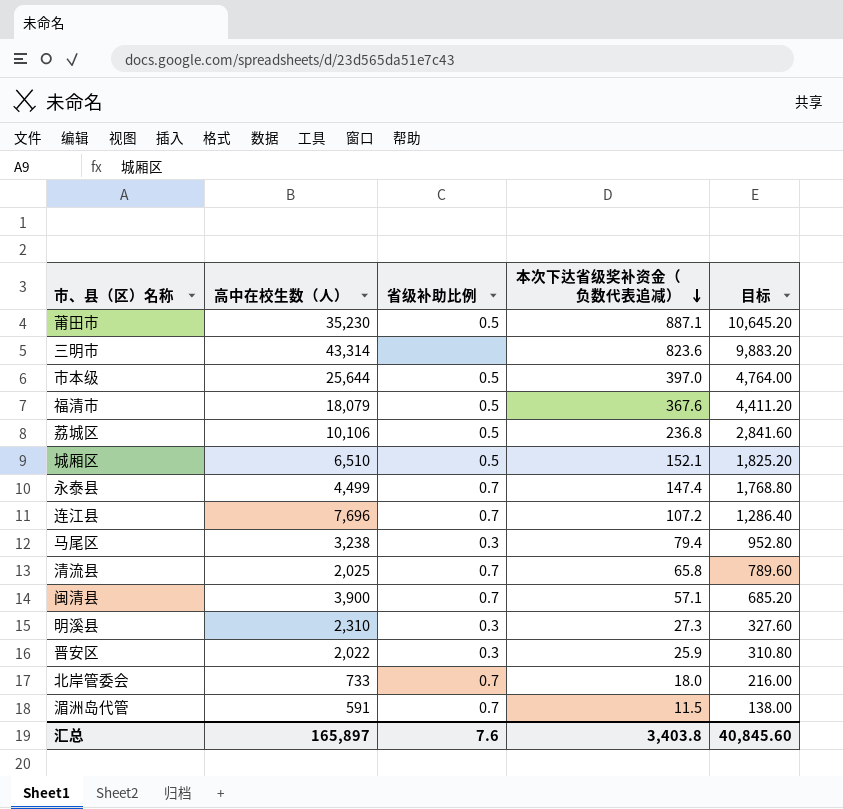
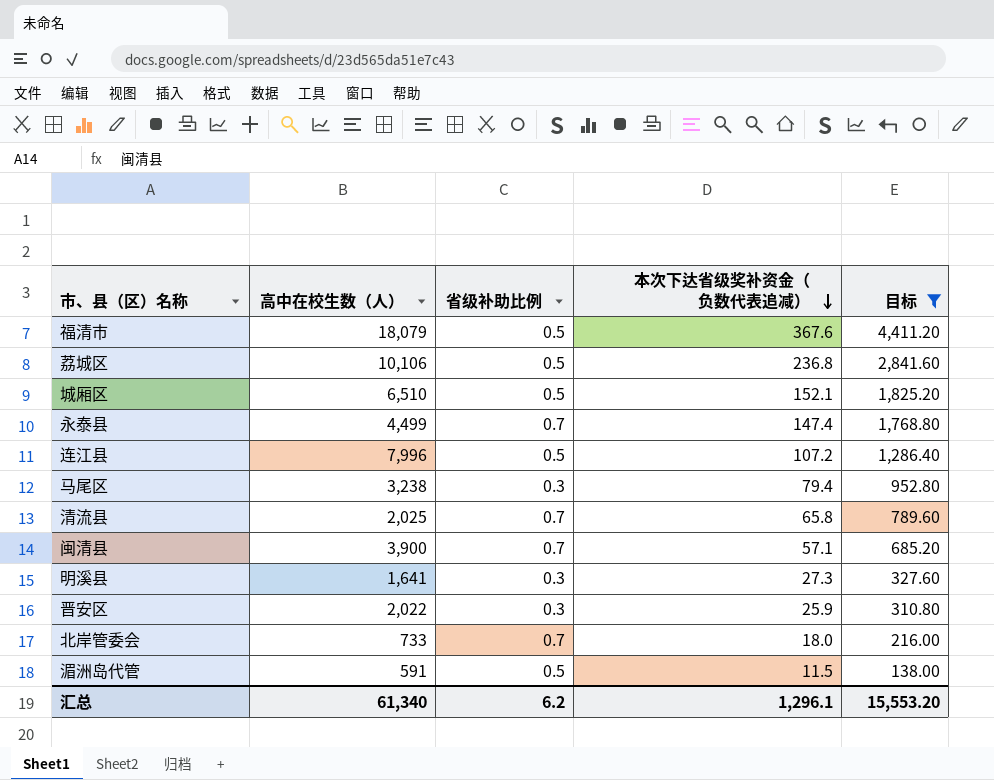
filter: none -> 目标 <= 4,411.20
连江县 | 高中在校生数（人）: 7,696 -> 7,996
连江县 | 省级补助比例: 0.7 -> 0.5
明溪县 | 高中在校生数（人）: 2,310 -> 1,641
湄洲岛代管 | 省级补助比例: 0.7 -> 0.5
汇总 | 高中在校生数（人）: 165,897 -> 61,340
汇总 | 省级补助比例: 7.6 -> 6.2
汇总 | 本次下达省级奖补资金（负数代表追减）: 3,403.8 -> 1,296.1
汇总 | 目标: 40,845.60 -> 15,553.20

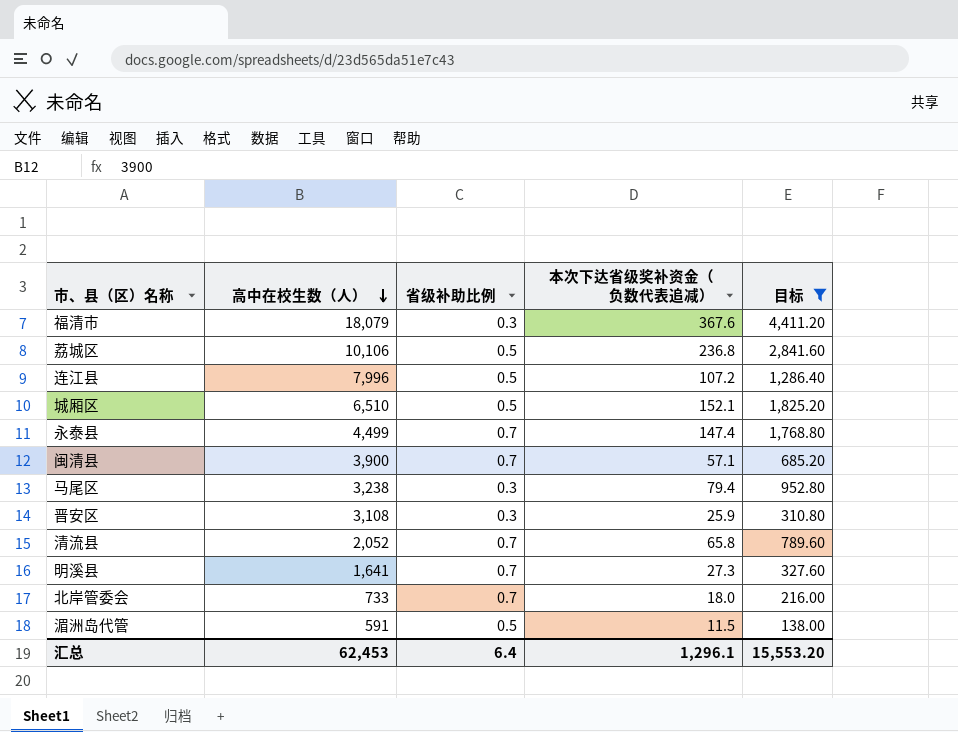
row order: 本次下达省级奖补资金（负数代表追减） descending -> 高中在校生数（人） descending
福清市 | 省级补助比例: 0.5 -> 0.3
晋安区 | 高中在校生数（人）: 2,022 -> 3,108
清流县 | 高中在校生数（人）: 2,025 -> 2,052
明溪县 | 省级补助比例: 0.3 -> 0.7
汇总 | 高中在校生数（人）: 61,340 -> 62,453
汇总 | 省级补助比例: 6.2 -> 6.4

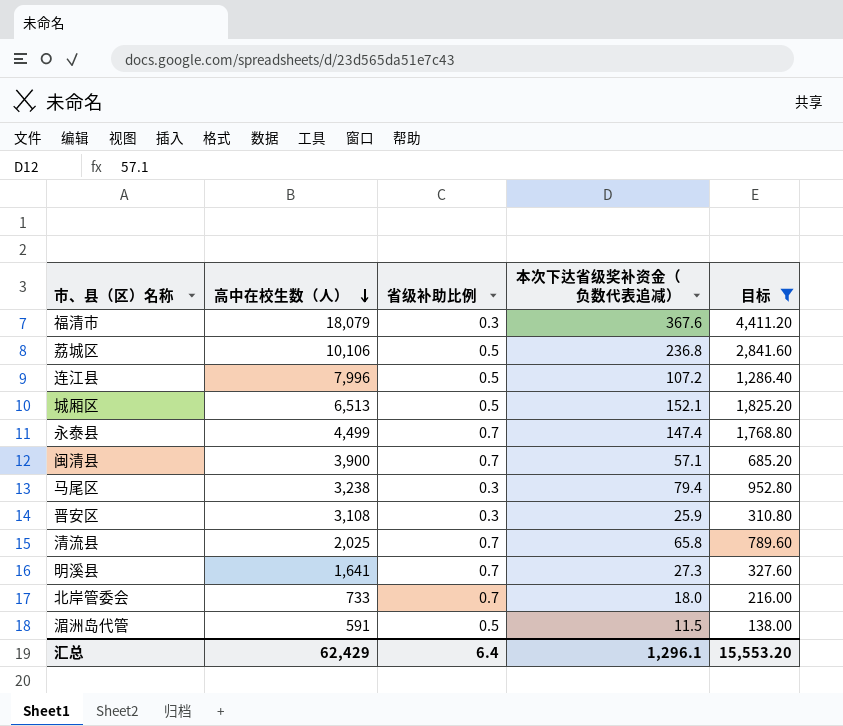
城厢区 | 高中在校生数（人）: 6,510 -> 6,513
清流县 | 高中在校生数（人）: 2,052 -> 2,025
汇总 | 高中在校生数（人）: 62,453 -> 62,429

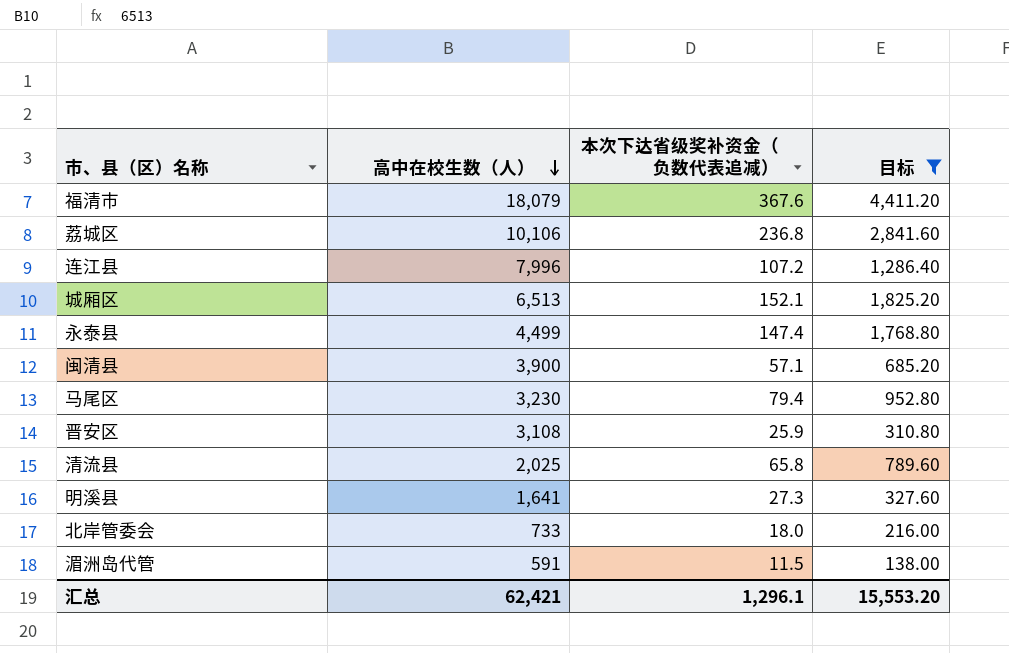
column 省级补助比例 | position: 3 -> none
马尾区 | 高中在校生数（人）: 3,238 -> 3,230
汇总 | 高中在校生数（人）: 62,429 -> 62,421

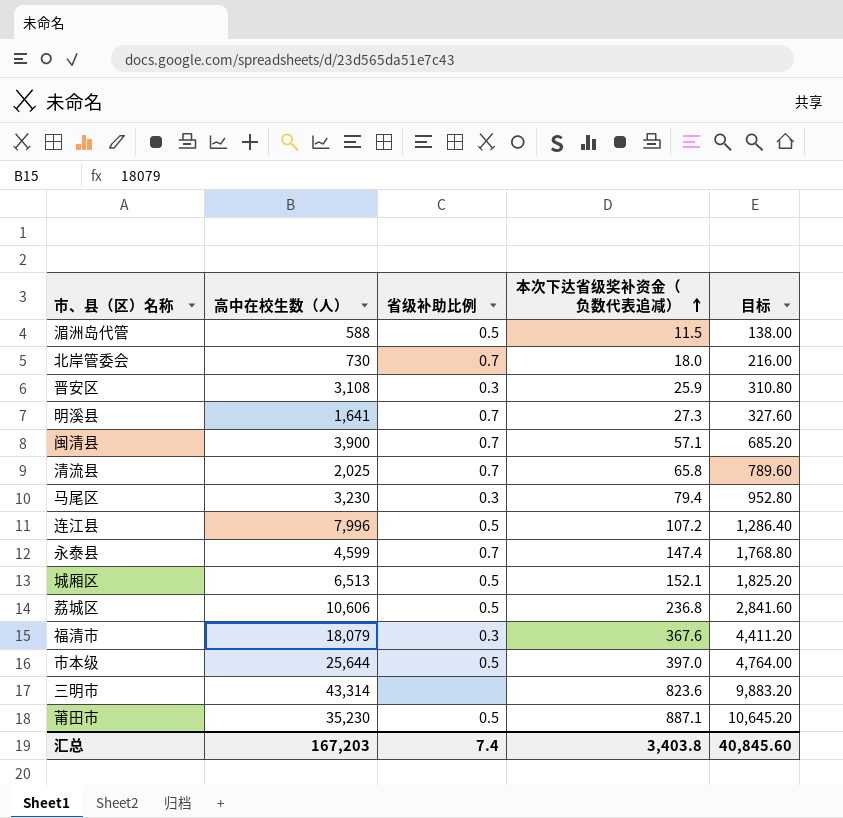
filter: 目标 <= 4,411.20 -> none
row order: 高中在校生数（人） descending -> 本次下达省级奖补资金（负数代表追减） ascending
column 省级补助比例 | position: none -> 3
湄洲岛代管 | 高中在校生数（人）: 591 -> 588
北岸管委会 | 高中在校生数（人）: 733 -> 730
永泰县 | 高中在校生数（人）: 4,499 -> 4,599
荔城区 | 高中在校生数（人）: 10,106 -> 10,606
汇总 | 高中在校生数（人）: 62,421 -> 167,203
汇总 | 本次下达省级奖补资金（负数代表追减）: 1,296.1 -> 3,403.8
汇总 | 目标: 15,553.20 -> 40,845.60

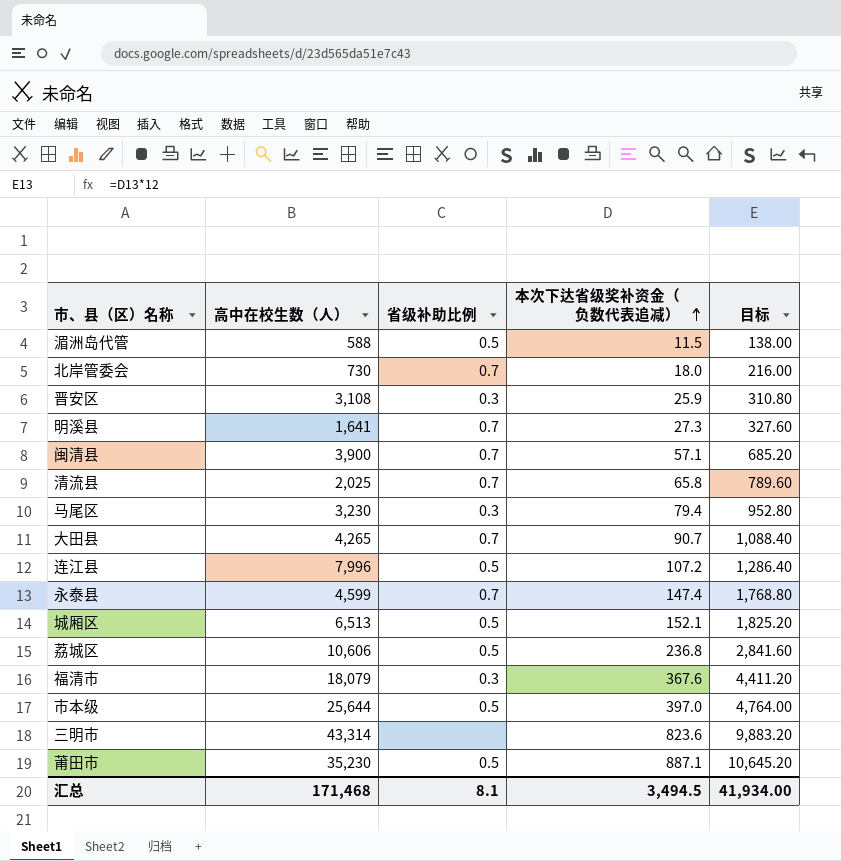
row 大田县: none -> 4,265 | 0.7 | 90.7 | 1,088.40
汇总 | 高中在校生数（人）: 167,203 -> 171,468
汇总 | 省级补助比例: 7.4 -> 8.1
汇总 | 本次下达省级奖补资金（负数代表追减）: 3,403.8 -> 3,494.5
汇总 | 目标: 40,845.60 -> 41,934.00

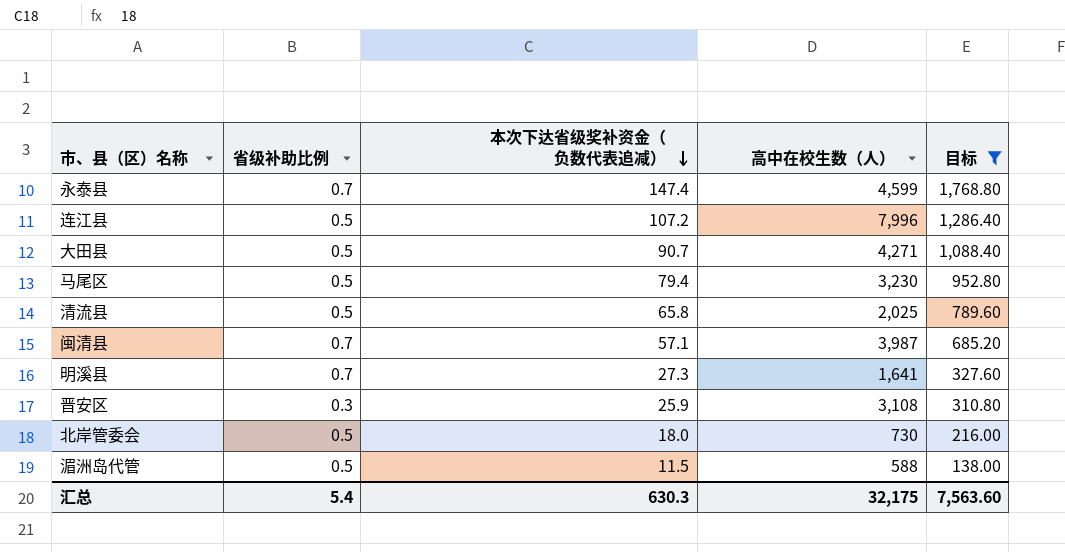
filter: none -> 目标 <= 1,768.80
row order: 本次下达省级奖补资金（负数代表追减） ascending -> 本次下达省级奖补资金（负数代表追减） descending
column 高中在校生数（人） | position: 2 -> 4
大田县 | 省级补助比例: 0.7 -> 0.5
大田县 | 高中在校生数（人）: 4,265 -> 4,271
马尾区 | 省级补助比例: 0.3 -> 0.5
清流县 | 省级补助比例: 0.7 -> 0.5
闽清县 | 高中在校生数（人）: 3,900 -> 3,987
北岸管委会 | 省级补助比例: 0.7 -> 0.5
汇总 | 省级补助比例: 8.1 -> 5.4
汇总 | 本次下达省级奖补资金（负数代表追减）: 3,494.5 -> 630.3
汇总 | 高中在校生数（人）: 171,468 -> 32,175
汇总 | 目标: 41,934.00 -> 7,563.60

